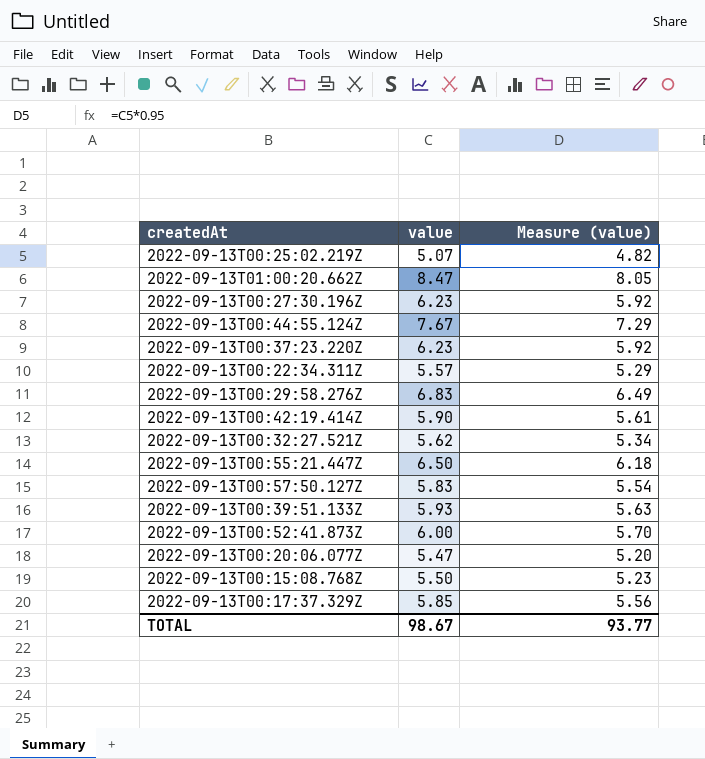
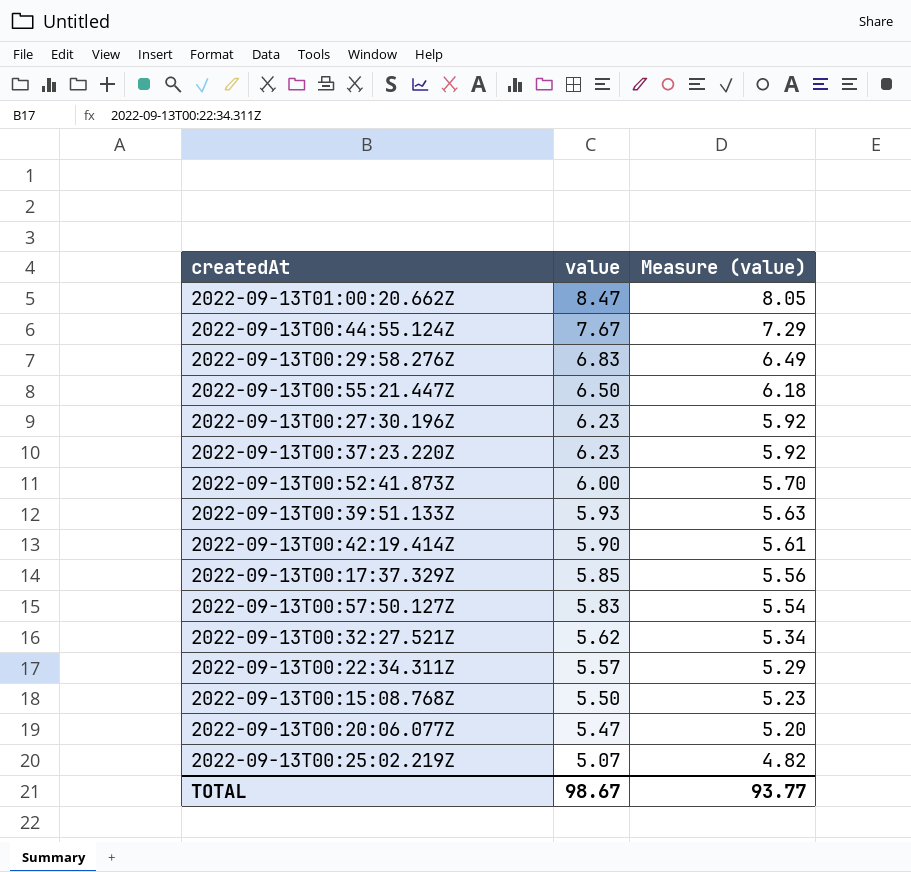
row order: none -> value descending

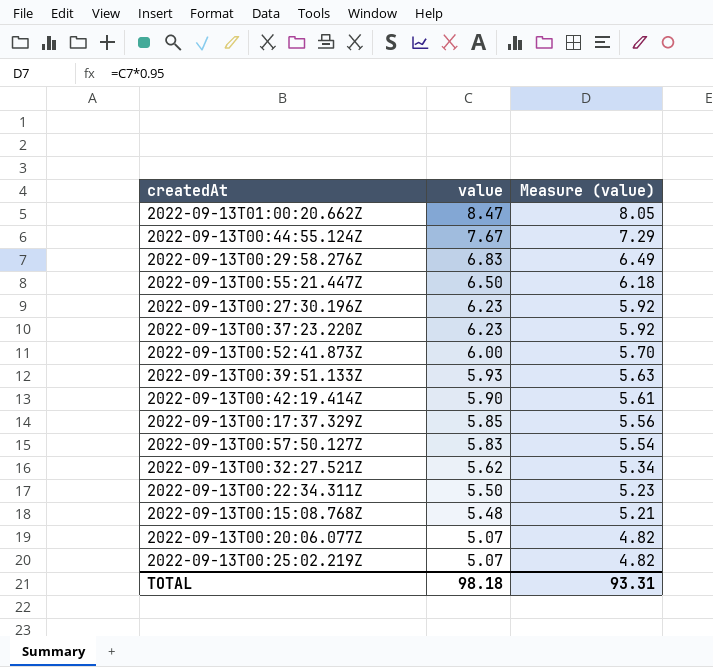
2022-09-13T00:22:34.311Z | value: 5.57 -> 5.50
2022-09-13T00:22:34.311Z | Measure (value): 5.29 -> 5.23
2022-09-13T00:15:08.768Z | value: 5.50 -> 5.48
2022-09-13T00:15:08.768Z | Measure (value): 5.23 -> 5.21
2022-09-13T00:20:06.077Z | value: 5.47 -> 5.07
2022-09-13T00:20:06.077Z | Measure (value): 5.20 -> 4.82
TOTAL | value: 98.67 -> 98.18
TOTAL | Measure (value): 93.77 -> 93.31

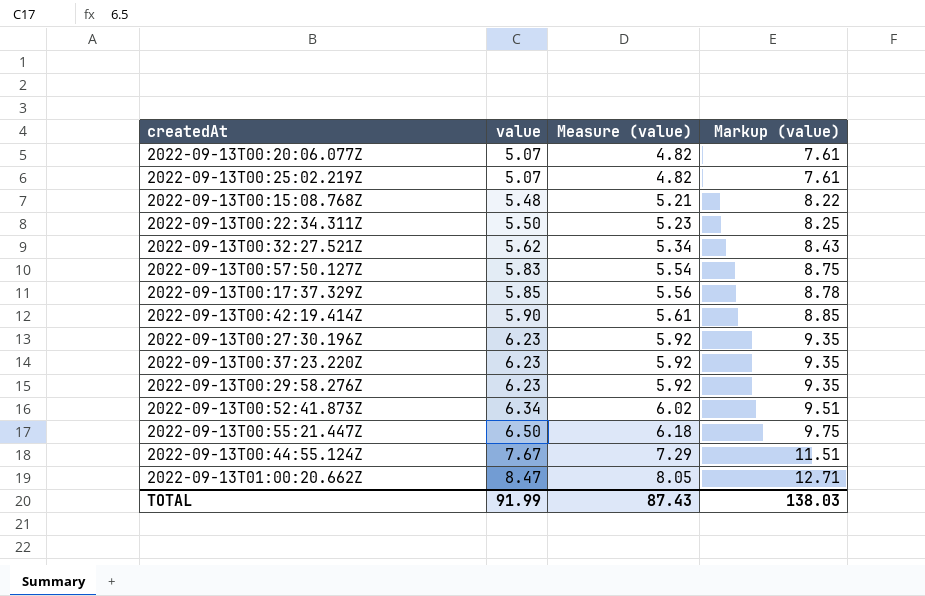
row order: value descending -> value ascending
column Markup (value) | formula: none -> [value] * 1.5
row 2022-09-13T00:39:51.133Z: 5.93 | 5.63 -> none
2022-09-13T00:29:58.276Z | value: 6.83 -> 6.23
2022-09-13T00:29:58.276Z | Measure (value): 6.49 -> 5.92
2022-09-13T00:52:41.873Z | value: 6.00 -> 6.34
2022-09-13T00:52:41.873Z | Measure (value): 5.70 -> 6.02
TOTAL | value: 98.18 -> 91.99
TOTAL | Measure (value): 93.31 -> 87.43

